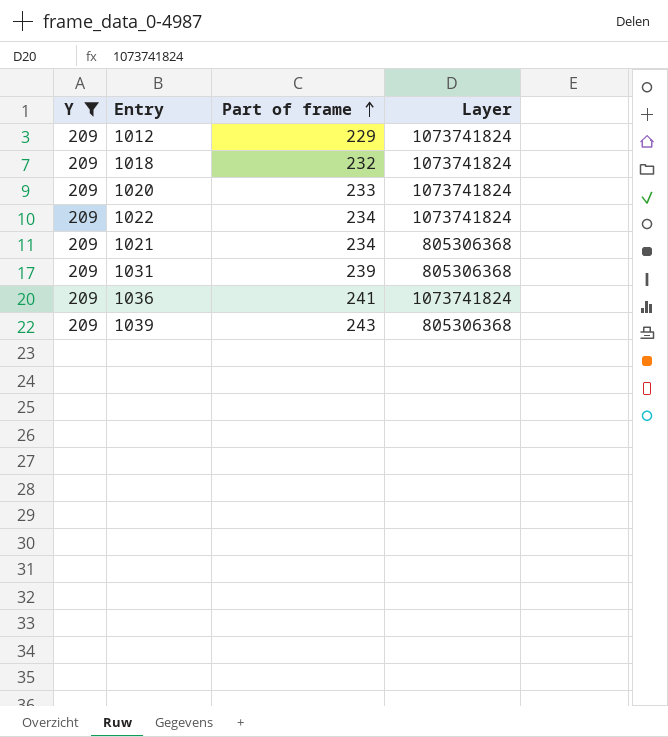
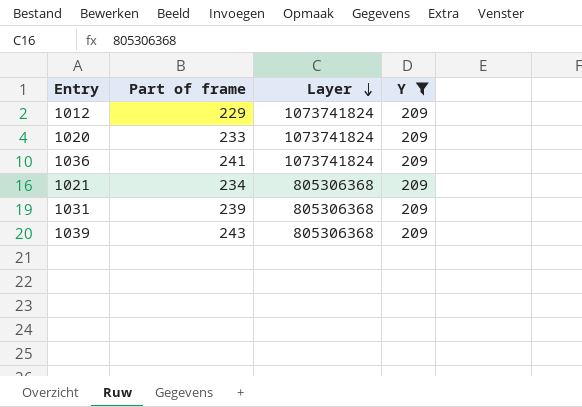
row order: Part of frame ascending -> Layer descending
column Y | position: 1 -> 4
row 1018: 209 | 232 | 1073741824 -> none
row 1022: 209 | 234 | 1073741824 -> none

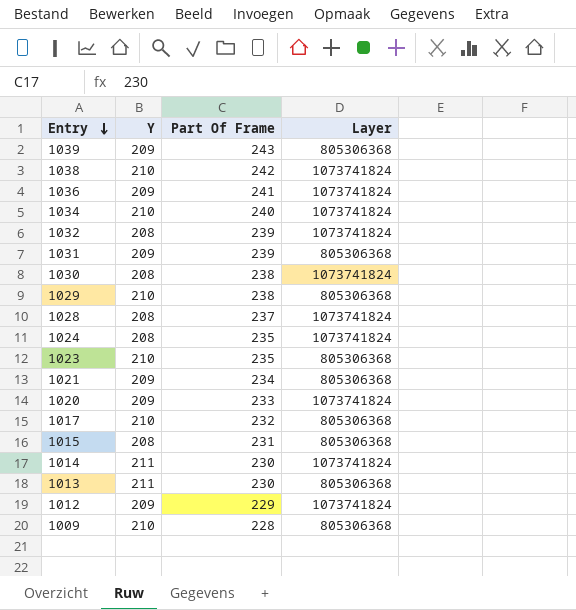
filter: Y = 209 -> none
row order: Layer descending -> Entry descending
column Y | position: 4 -> 2
column name: Part of frame -> Part Of Frame

